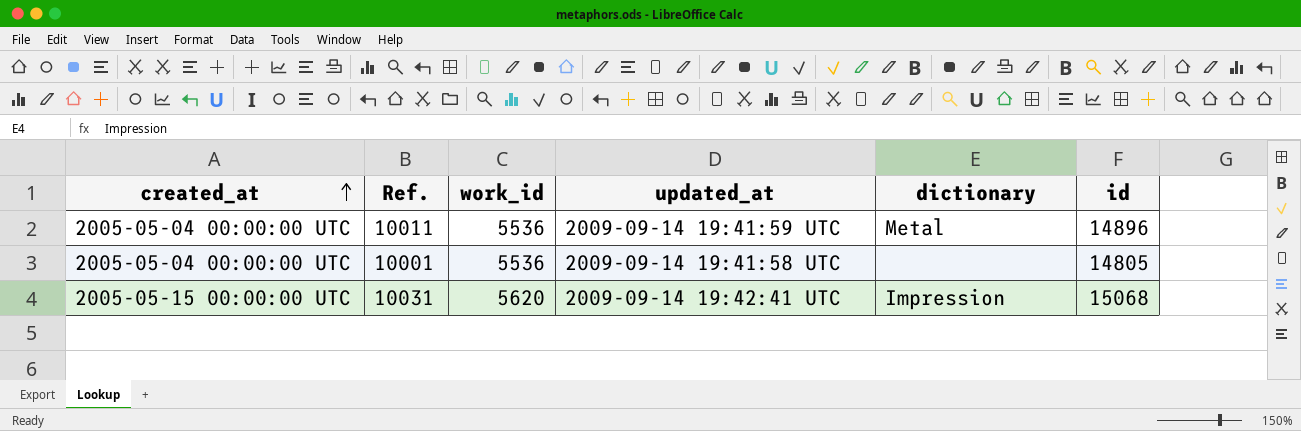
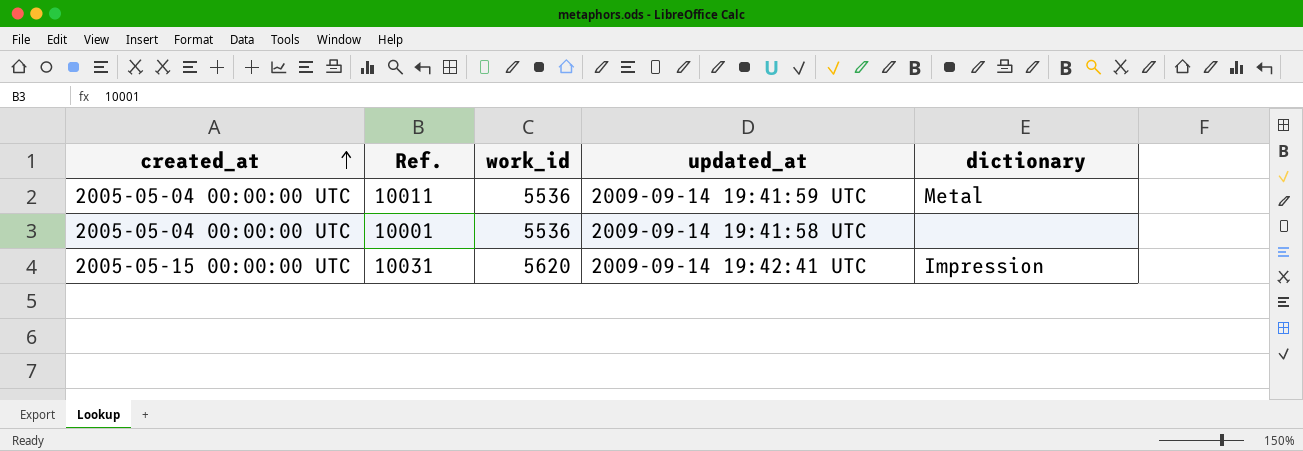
column id | position: 6 -> none

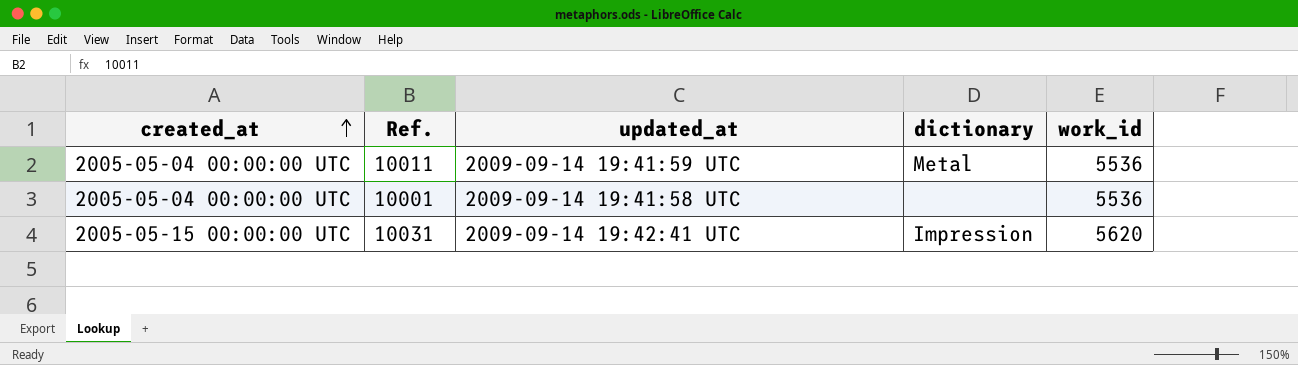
column work_id | position: 3 -> 5

